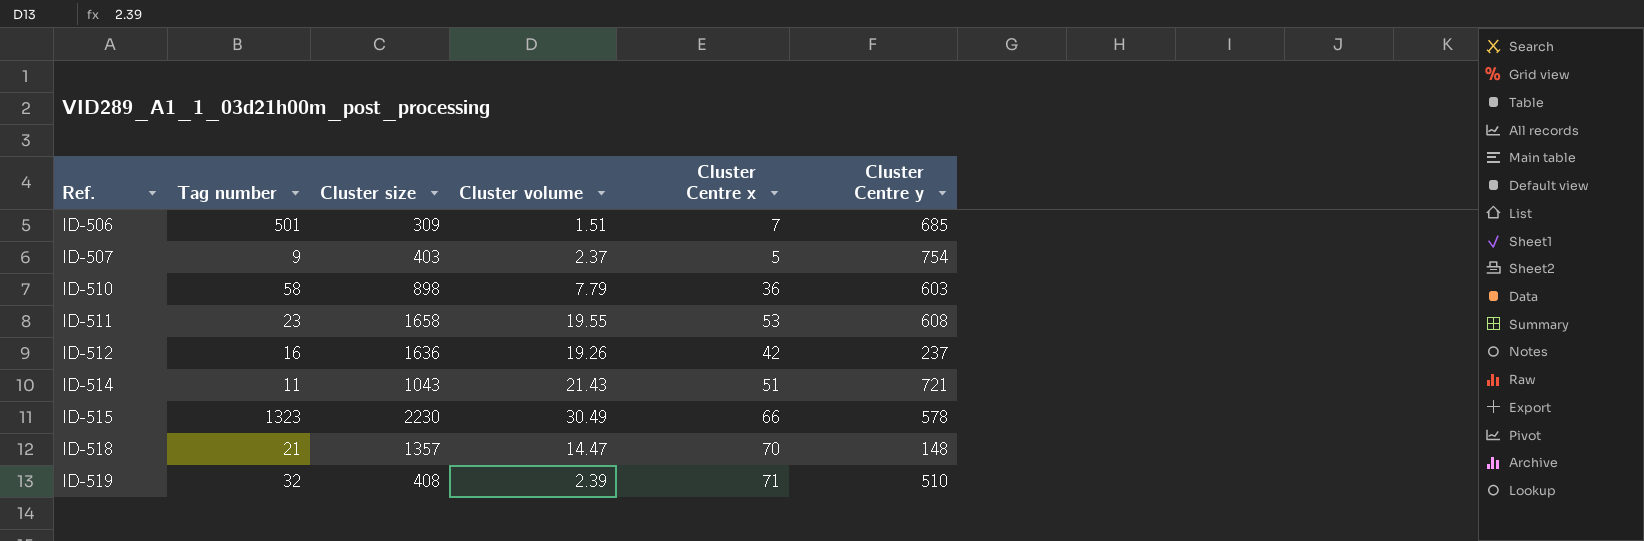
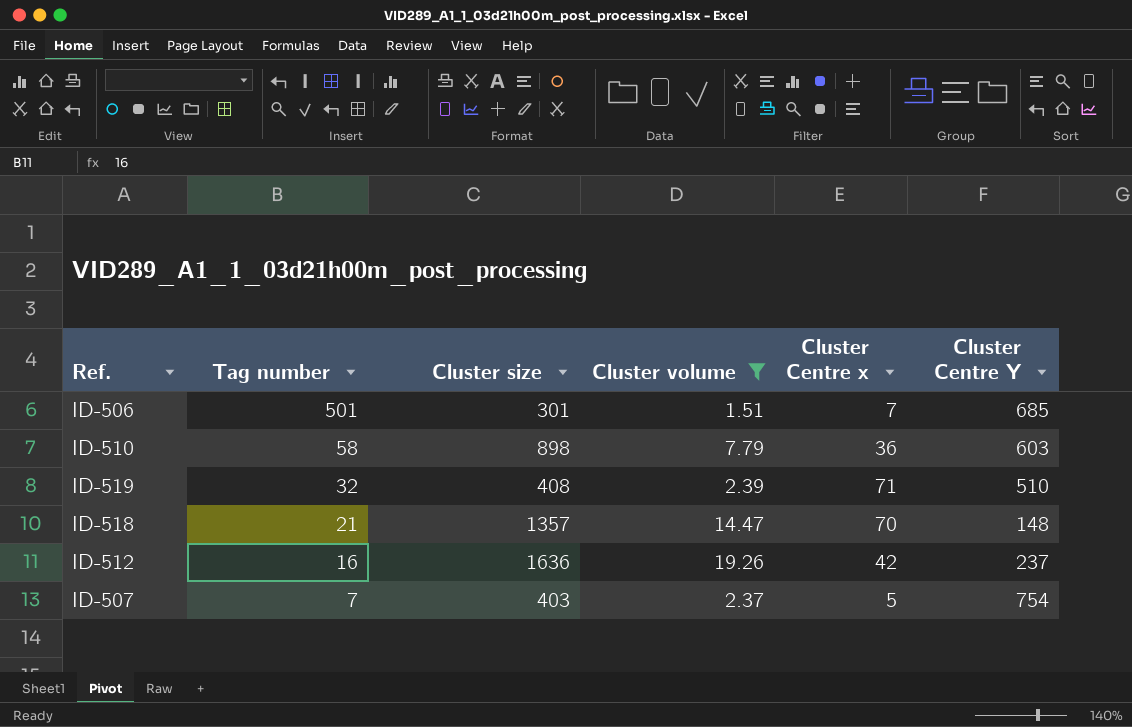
filter: none -> Cluster volume <= 19.26
row order: Ref. ascending -> Tag number descending
column name: Cluster Centre y -> Cluster Centre Y
ID-506 | Cluster size: 309 -> 301
ID-507 | Tag number: 9 -> 7

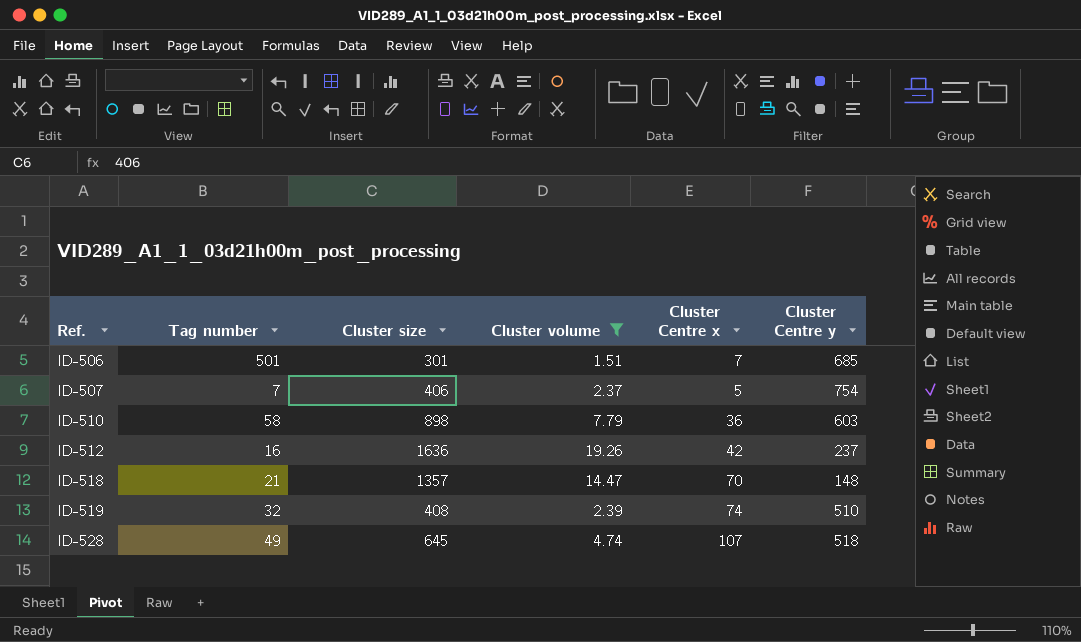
row order: Tag number descending -> Ref. ascending
column name: Cluster Centre Y -> Cluster Centre y
ID-507 | Cluster size: 403 -> 406
ID-519 | Cluster Centre x: 71 -> 74
row ID-528: none -> 49 | 645 | 4.74 | 107 | 518

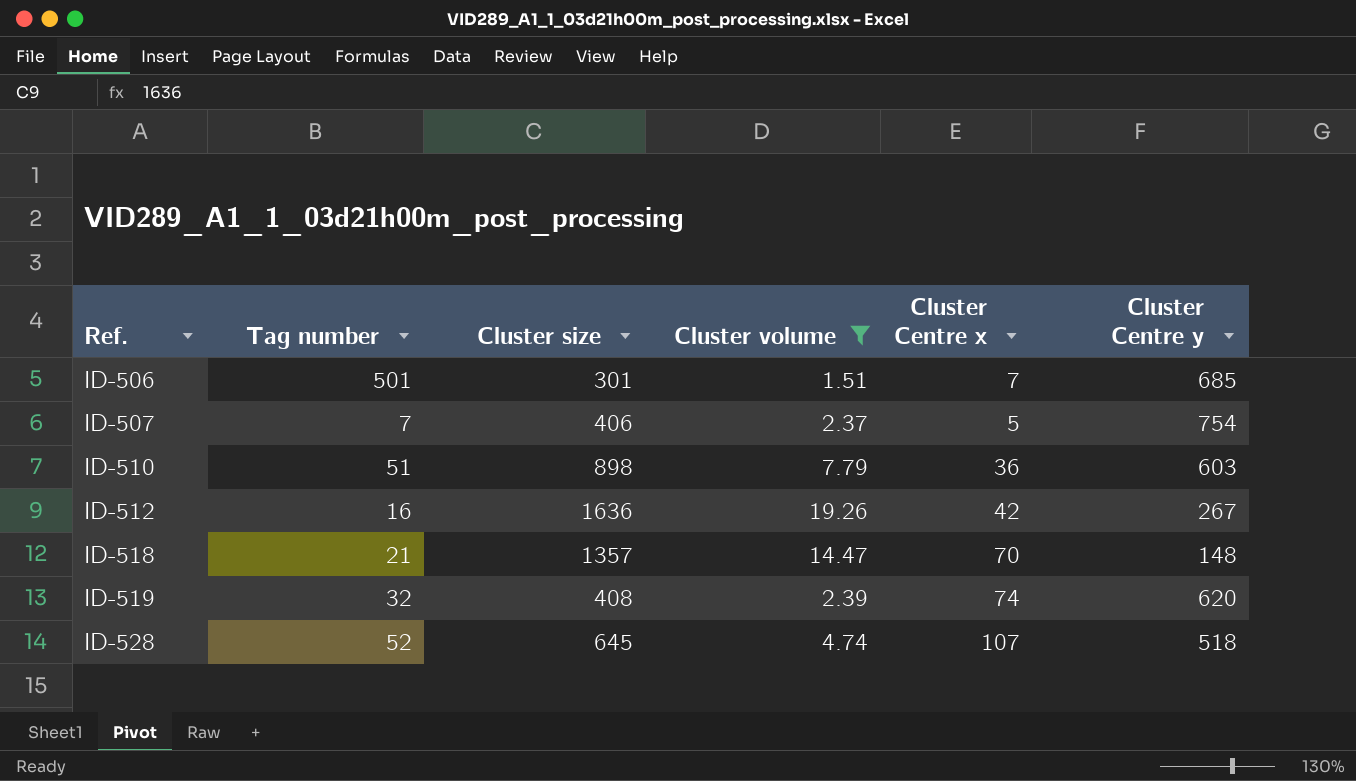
ID-510 | Tag number: 58 -> 51
ID-512 | Cluster Centre y: 237 -> 267
ID-519 | Cluster Centre y: 510 -> 620
ID-528 | Tag number: 49 -> 52

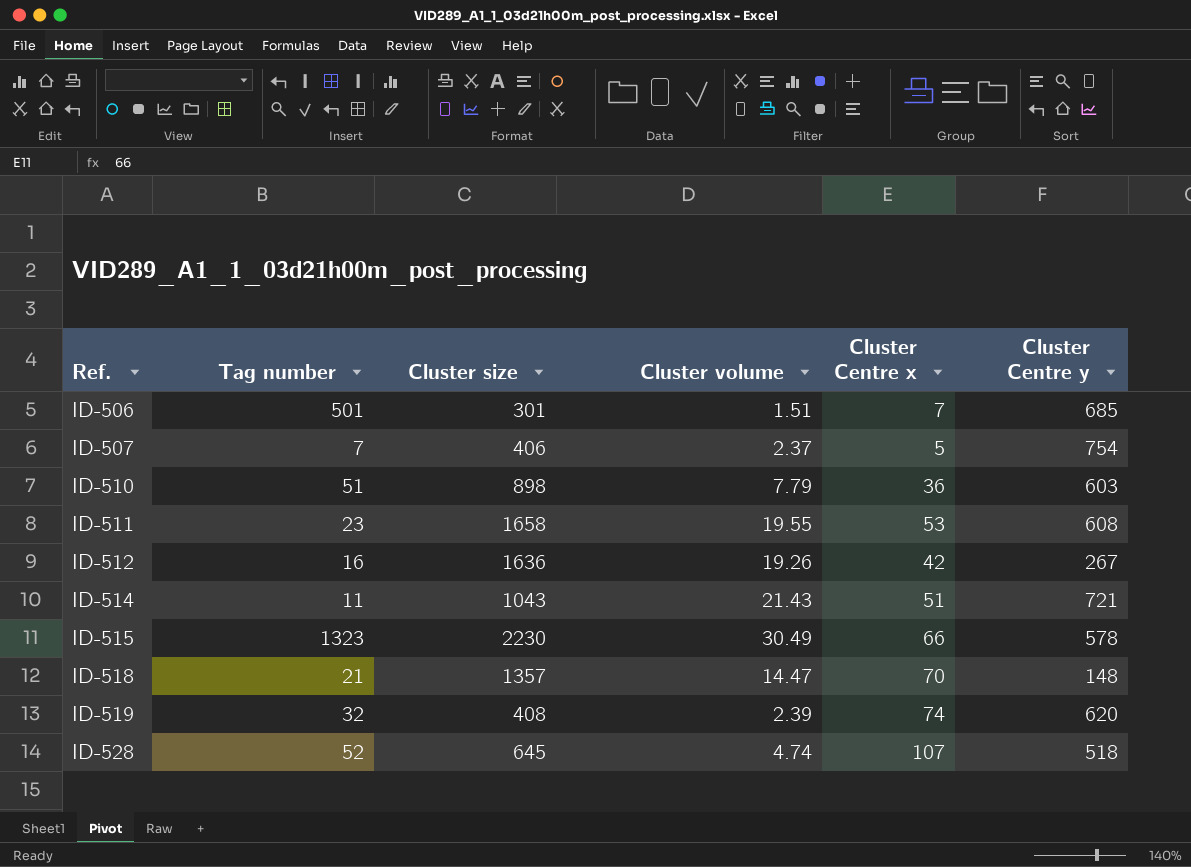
filter: Cluster volume <= 19.26 -> none

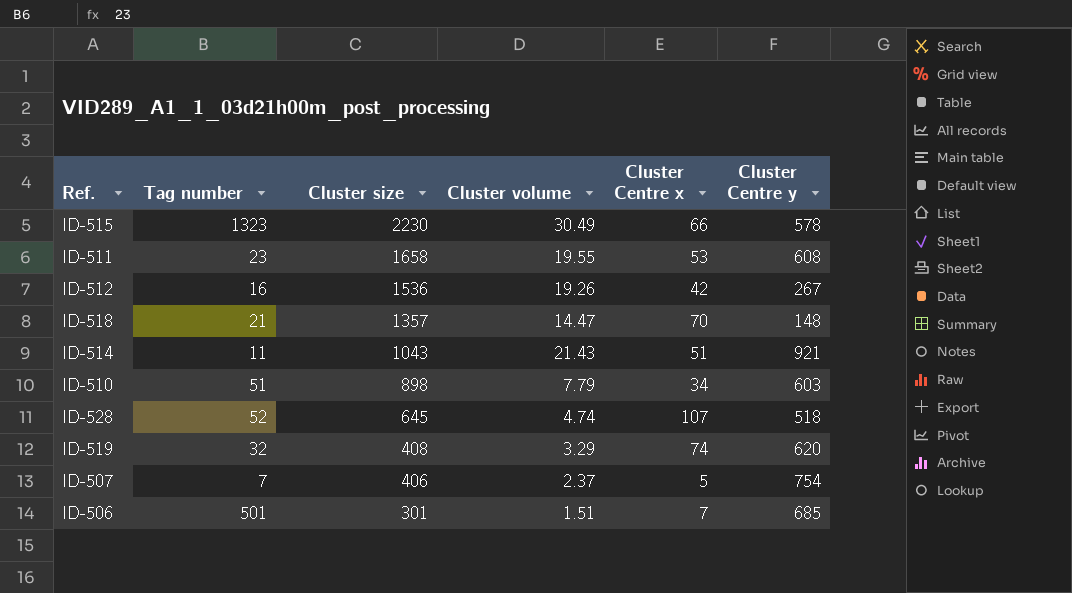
row order: Ref. ascending -> Cluster size descending
ID-512 | Cluster size: 1636 -> 1536
ID-514 | Cluster Centre y: 721 -> 921
ID-510 | Cluster Centre x: 36 -> 34
ID-519 | Cluster volume: 2.39 -> 3.29

